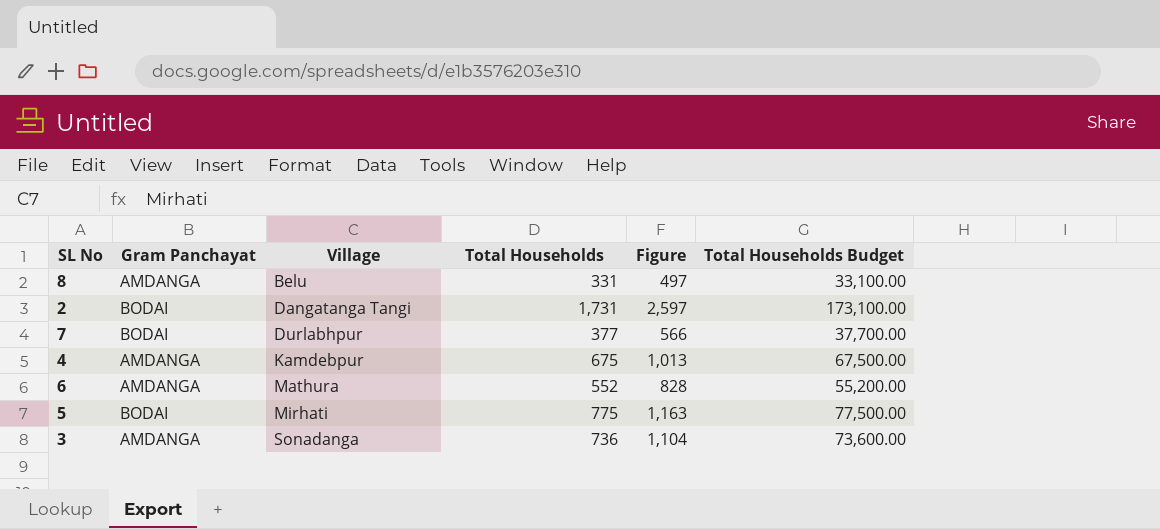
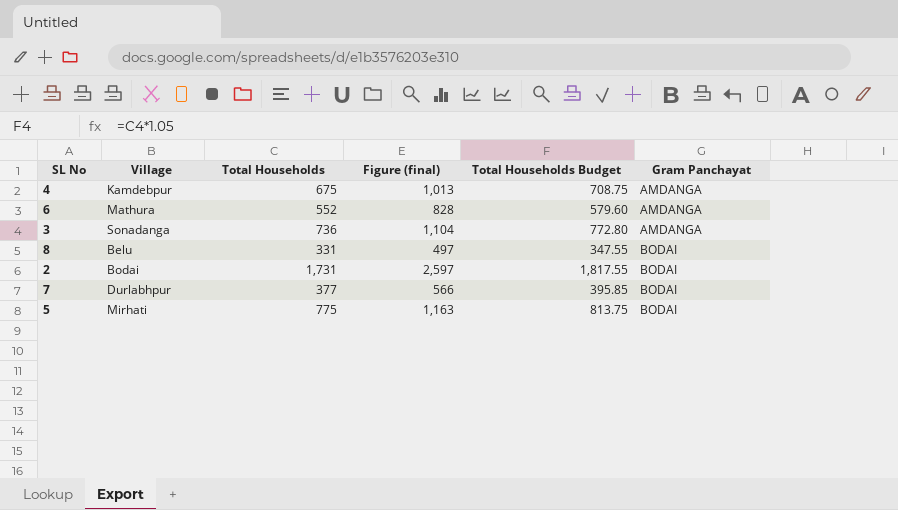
row order: Village ascending -> Gram Panchayat ascending
column name: Figure -> Figure (final)
column Total Households Budget | formula: [Total Households] * 100 -> [Total Households] * 1.05
column Gram Panchayat | position: 2 -> 6
8 | Gram Panchayat: AMDANGA -> BODAI
2 | Village: Dangatanga Tangi -> Bodai

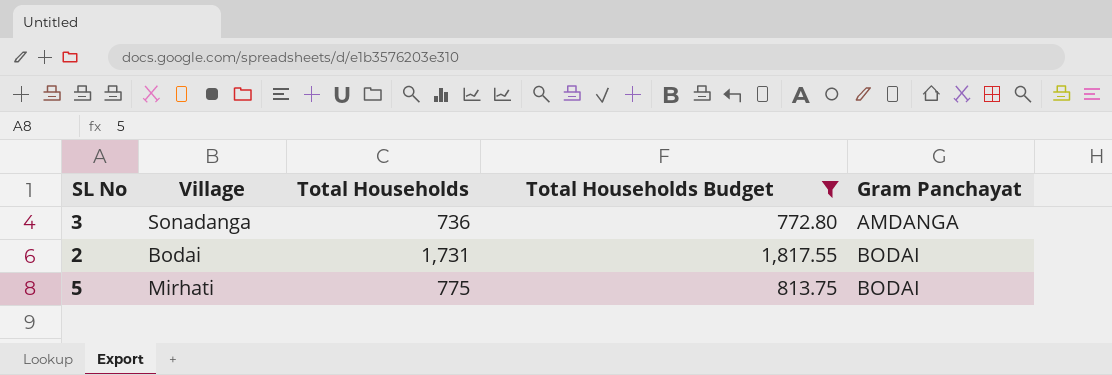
filter: none -> Total Households Budget >= 772.80
column Figure (final) | formula: [Total Households] * 1.5 -> none

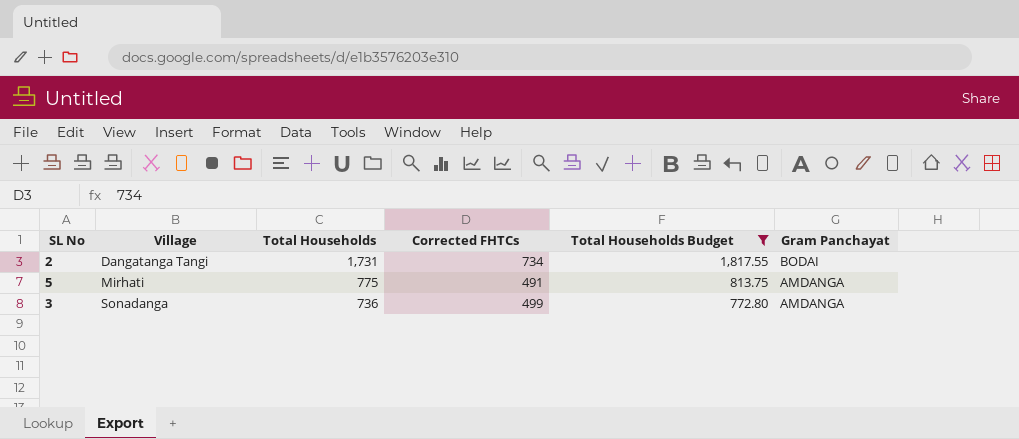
row order: Gram Panchayat ascending -> Village ascending
column Corrected FHTCs | position: none -> 4
2 | Village: Bodai -> Dangatanga Tangi
5 | Gram Panchayat: BODAI -> AMDANGA

